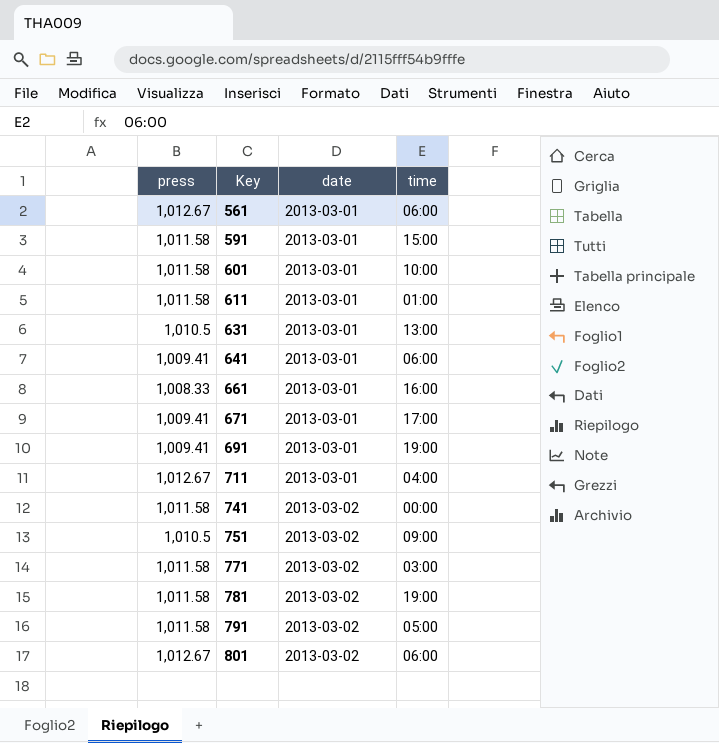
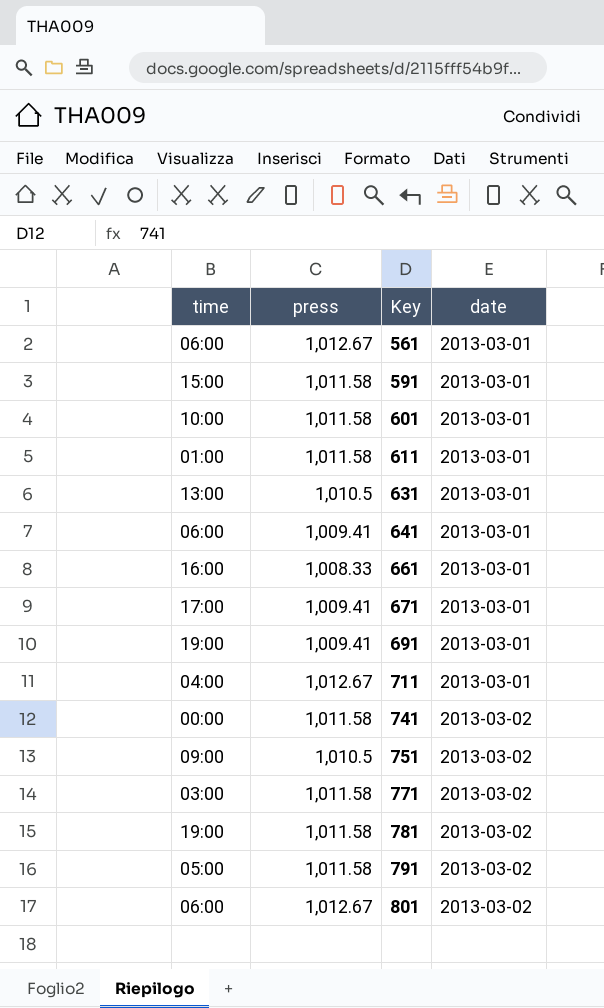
column time | position: 4 -> 1

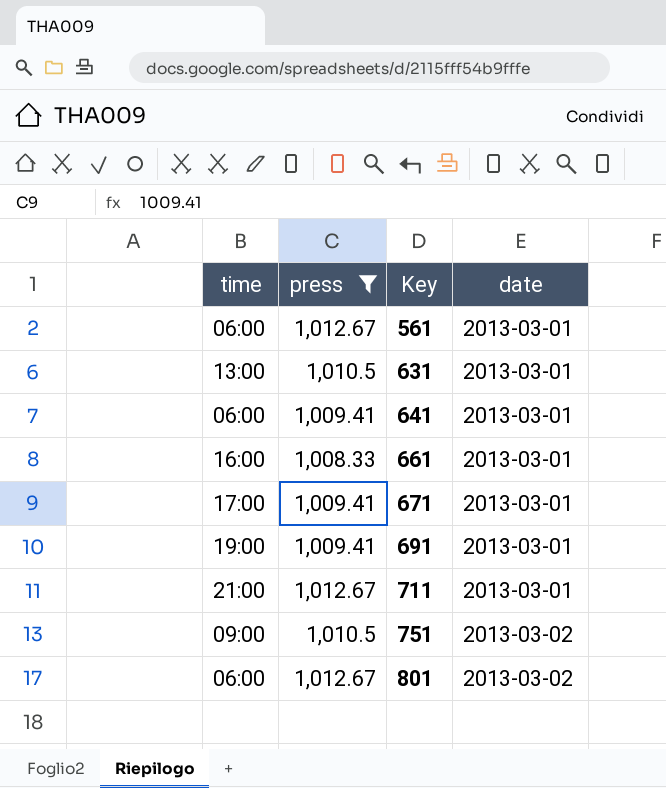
filter: none -> press != 1,011.58
711 | time: 04:00 -> 21:00

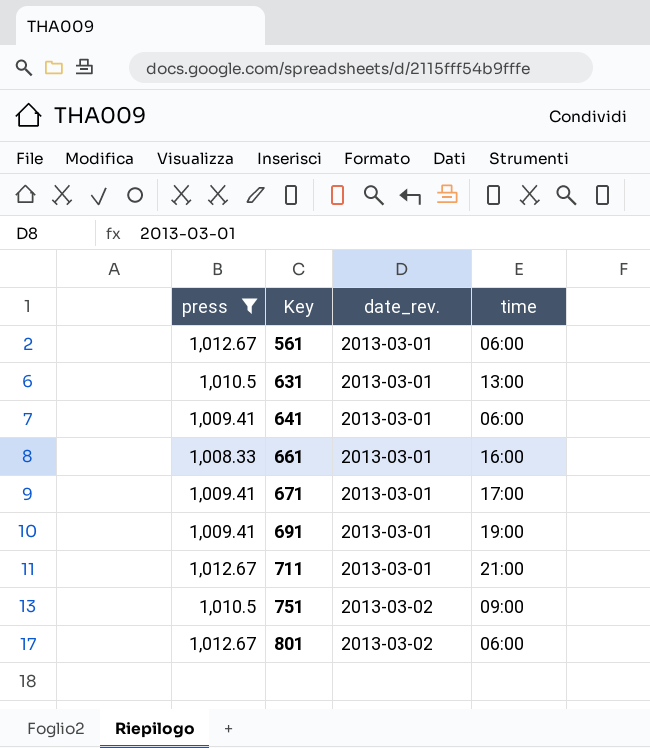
column name: date -> date_rev.
column time | position: 1 -> 4

